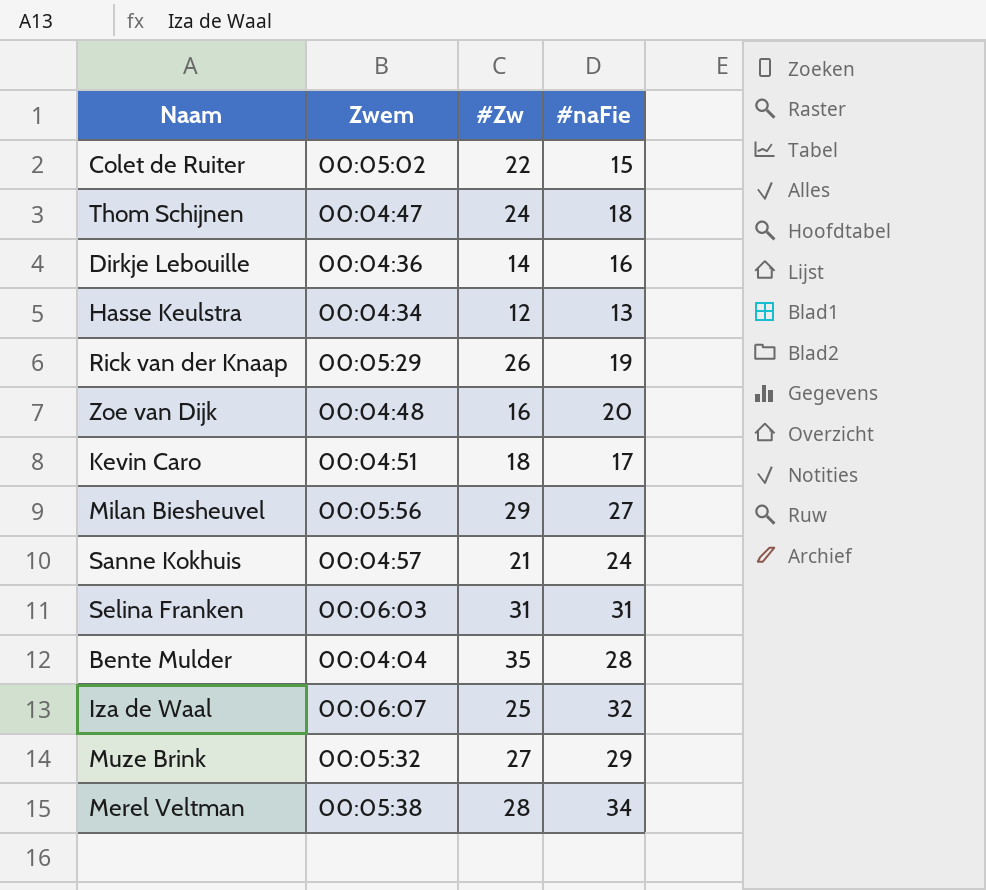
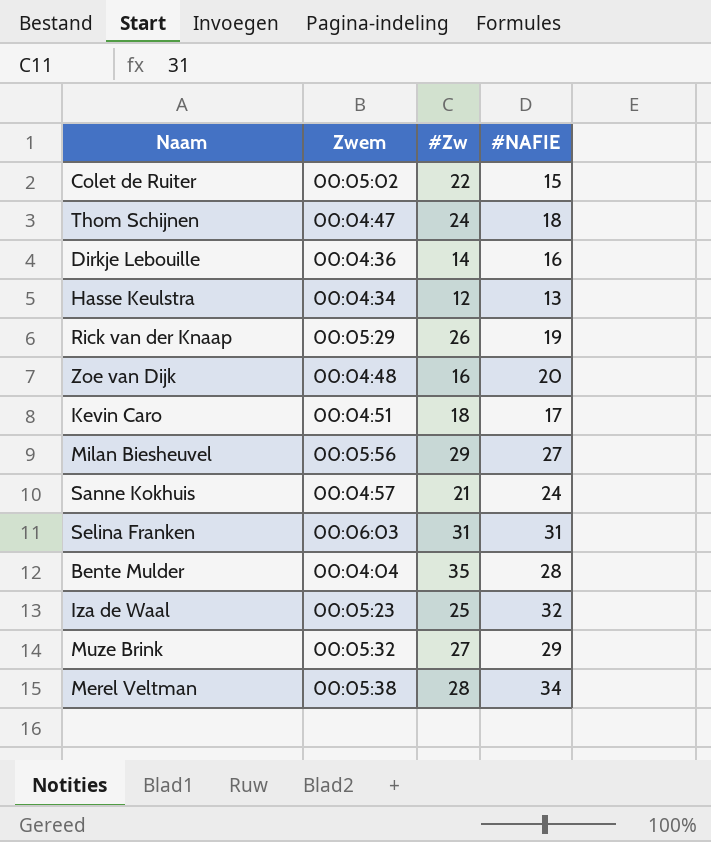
column name: #naFie -> #NAFIE
Iza de Waal | Zwem: 00:06:07 -> 00:05:23

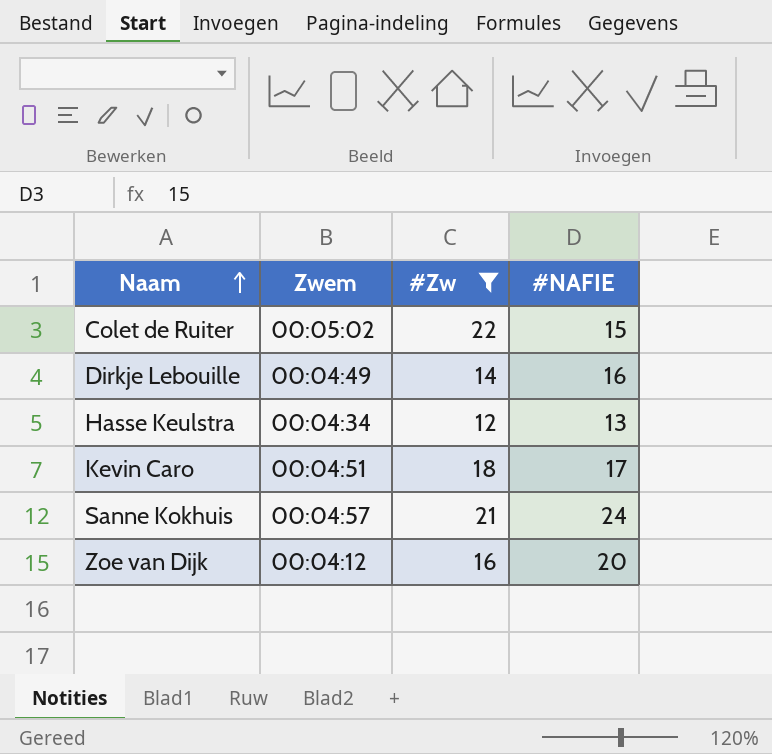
filter: none -> #Zw <= 22
row order: none -> Naam ascending
Dirkje Lebouille | Zwem: 00:04:36 -> 00:04:49
Zoe van Dijk | Zwem: 00:04:48 -> 00:04:12

